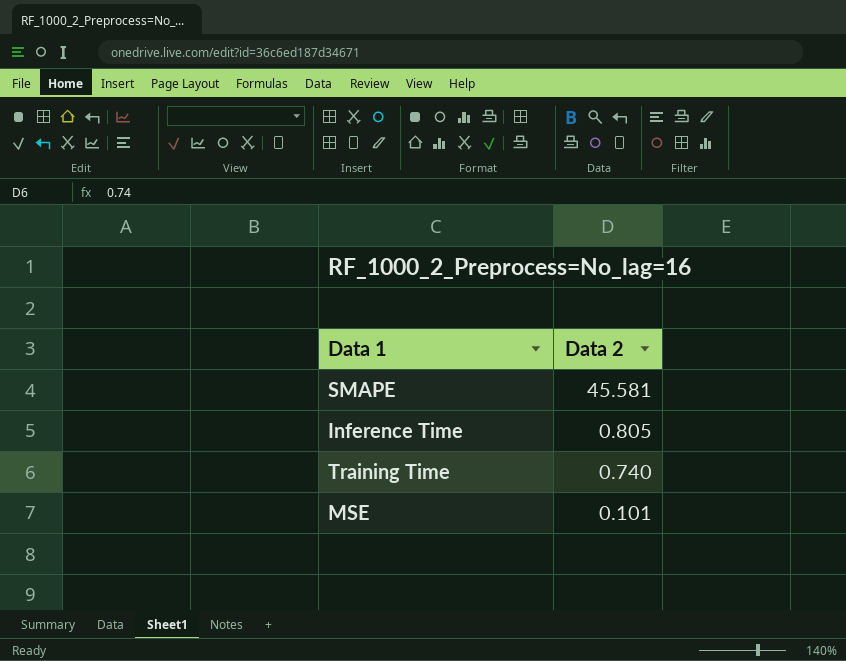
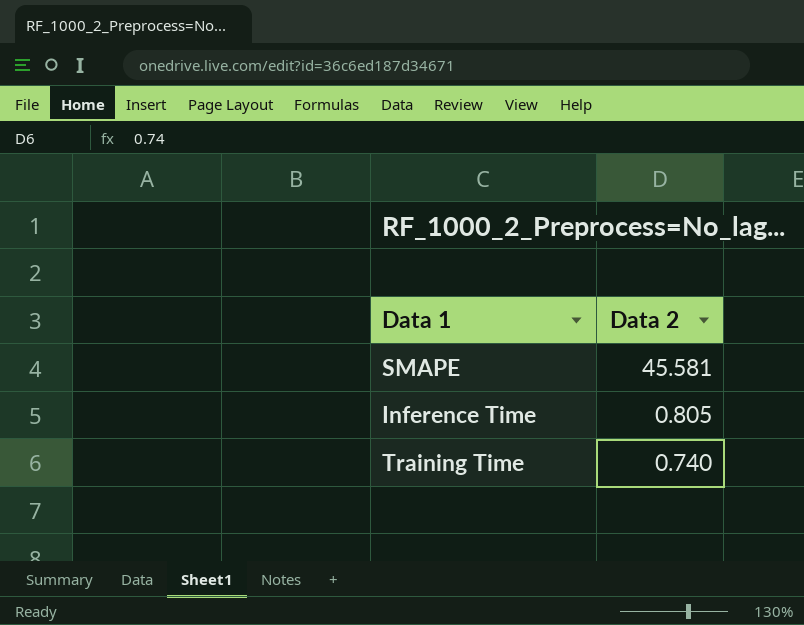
row MSE: 0.101 -> none

